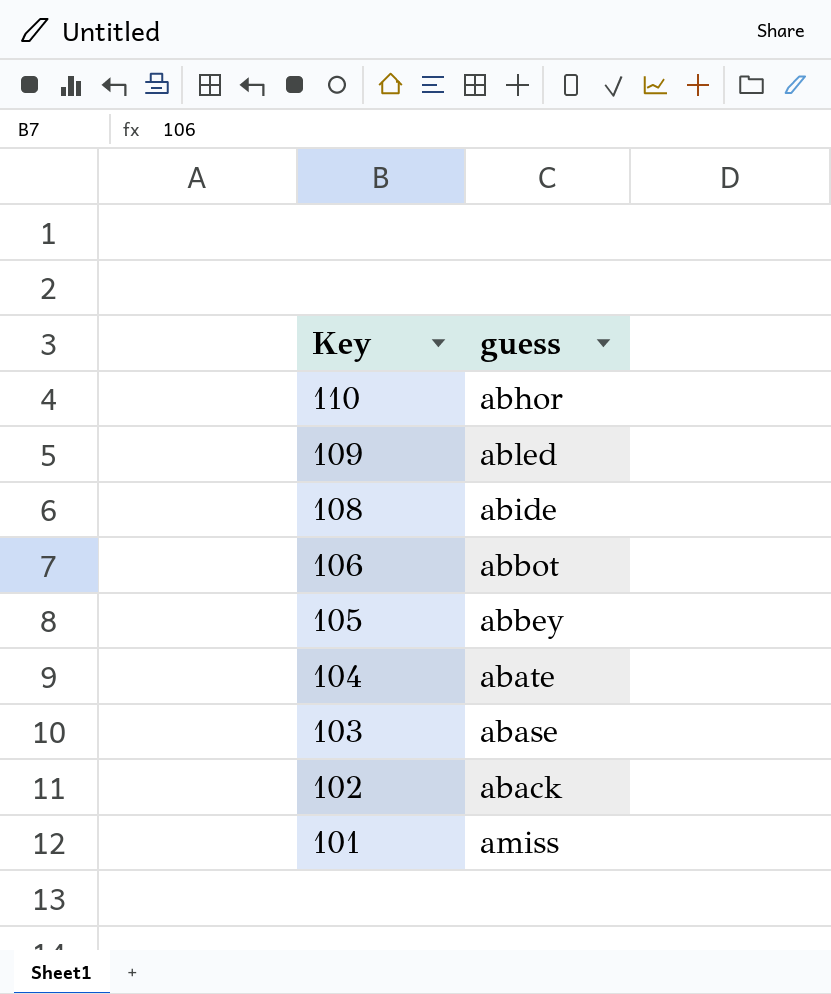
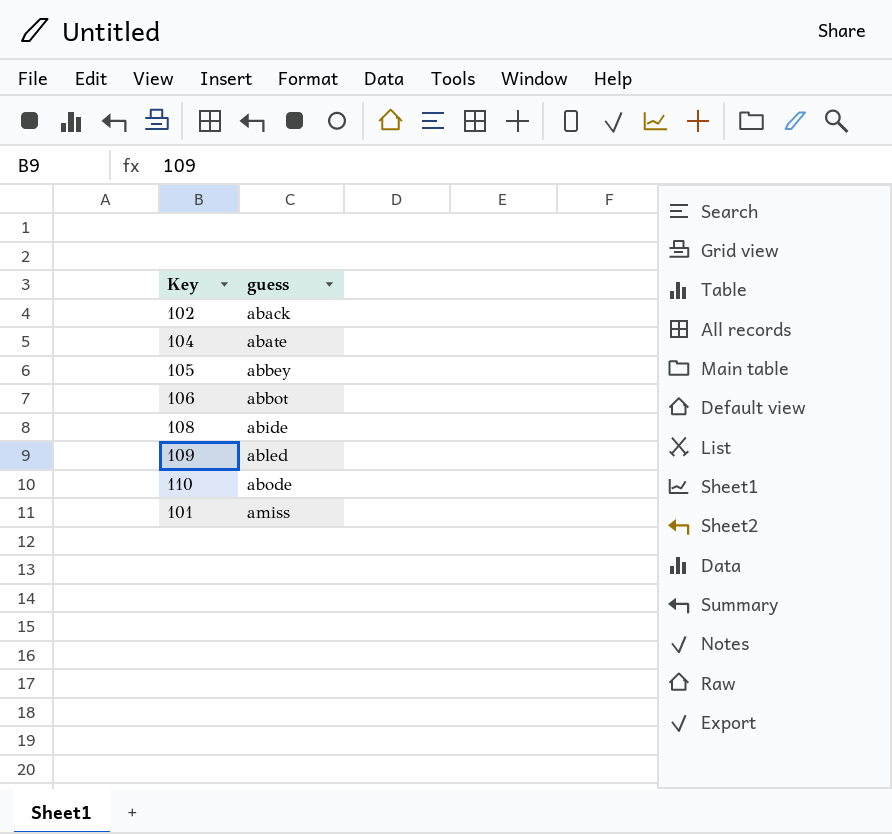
row order: Key descending -> guess ascending
row 103: abase -> none
110 | guess: abhor -> abode

